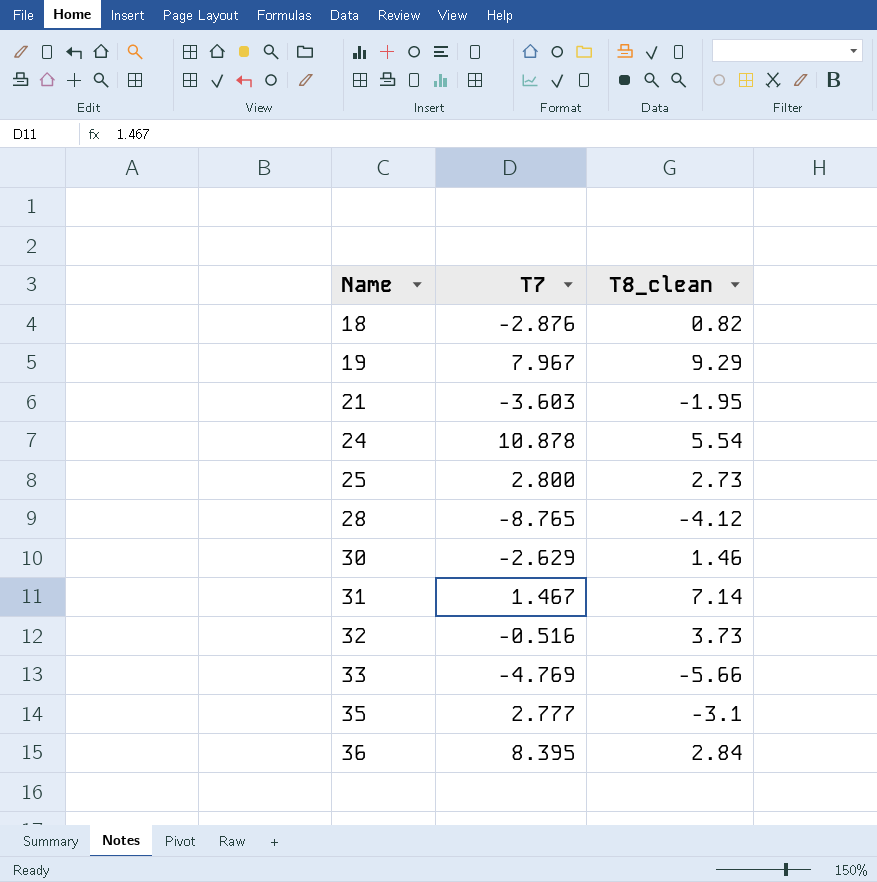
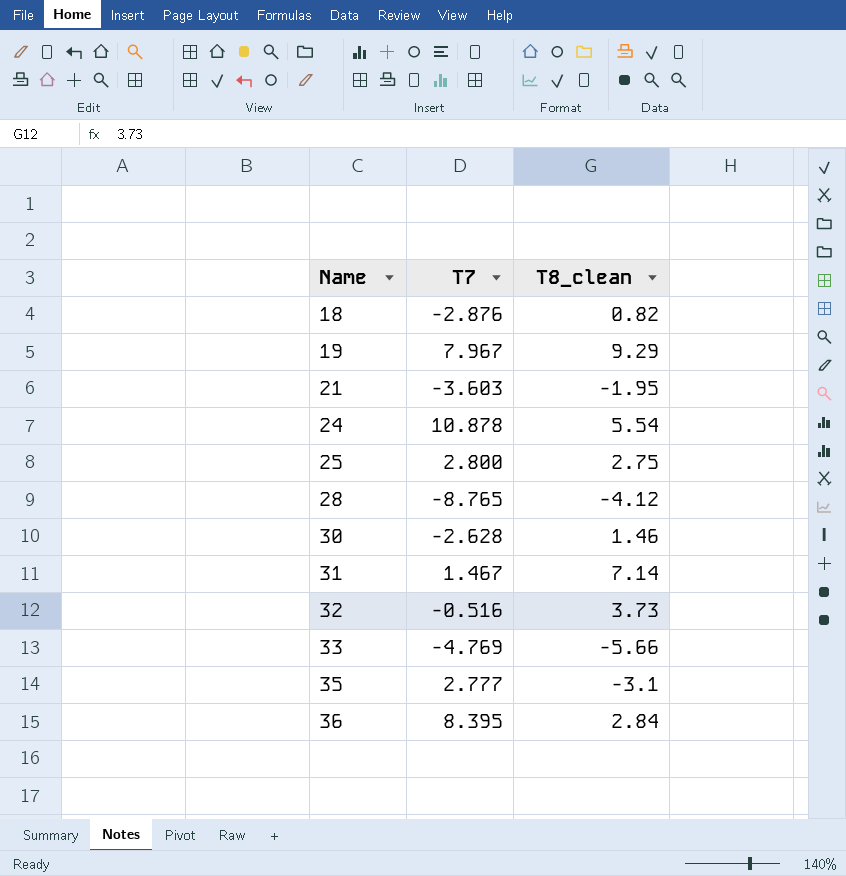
25 | T8_clean: 2.73 -> 2.75
30 | T7: -2.629 -> -2.628

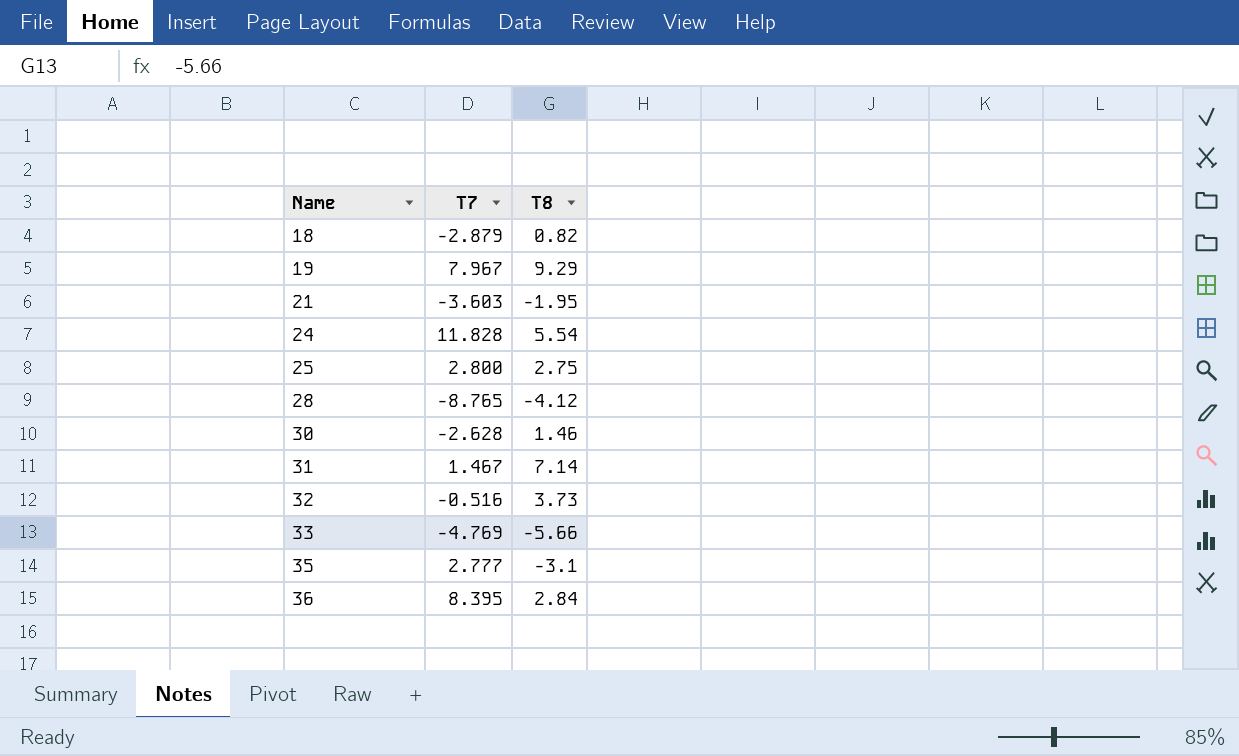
column name: T8_clean -> T8
18 | T7: -2.876 -> -2.879
24 | T7: 10.878 -> 11.828

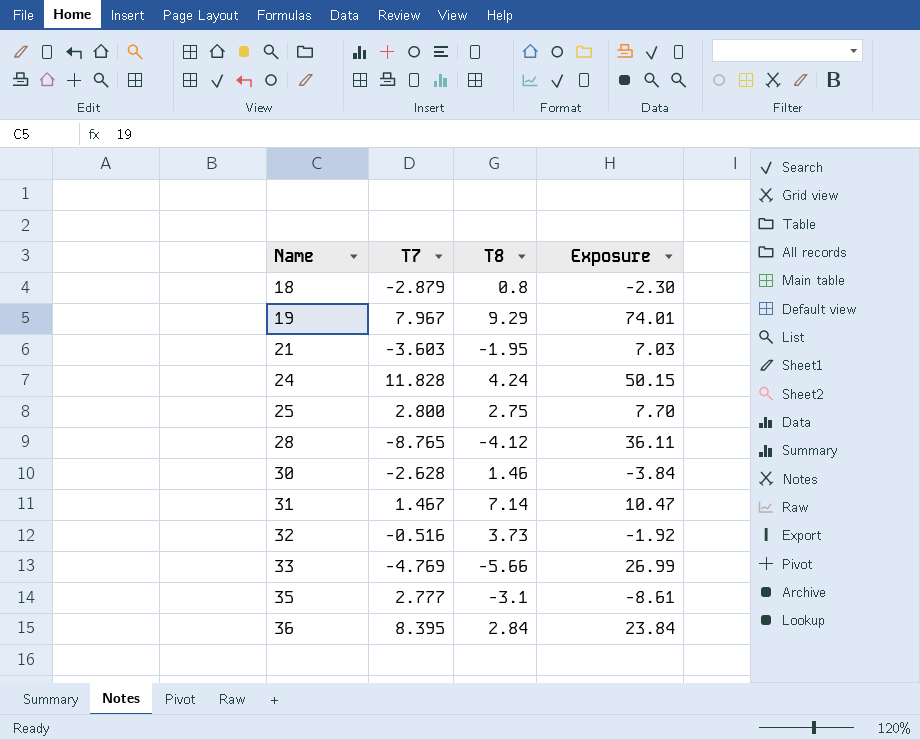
column Exposure | formula: none -> [T7] * [T8]
18 | T8: 0.82 -> 0.8
24 | T8: 5.54 -> 4.24

